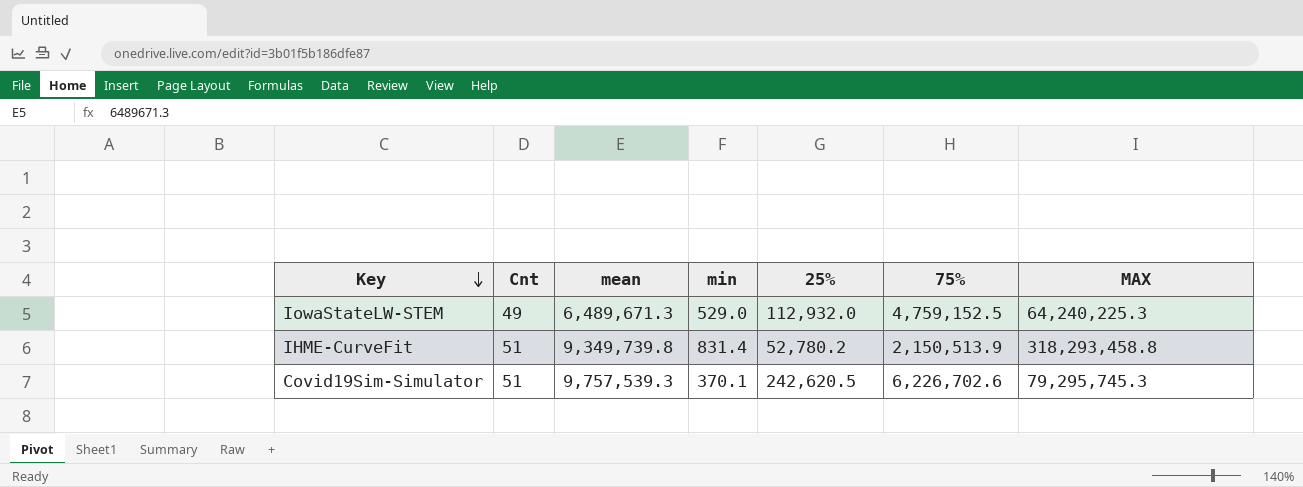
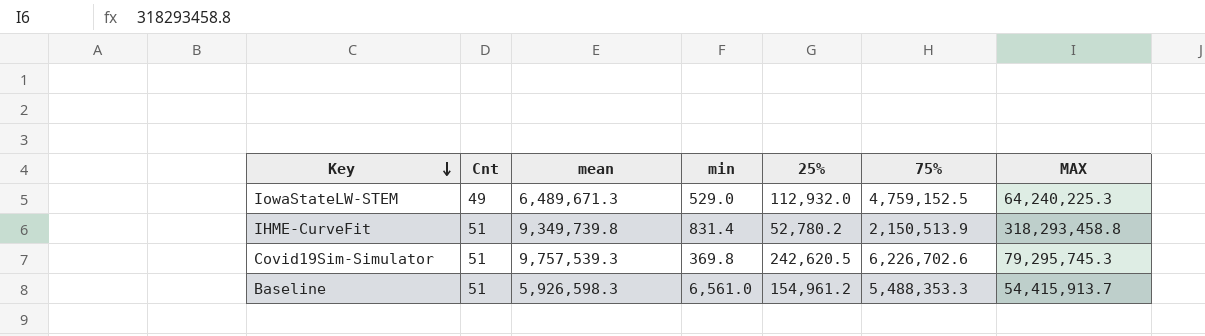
Covid19Sim-Simulator | min: 370.1 -> 369.8
row Baseline: none -> 51 | 5,926,598.3 | 6,561.0 | 154,961.2 | 5,488,353.3 | 54,415,913.7

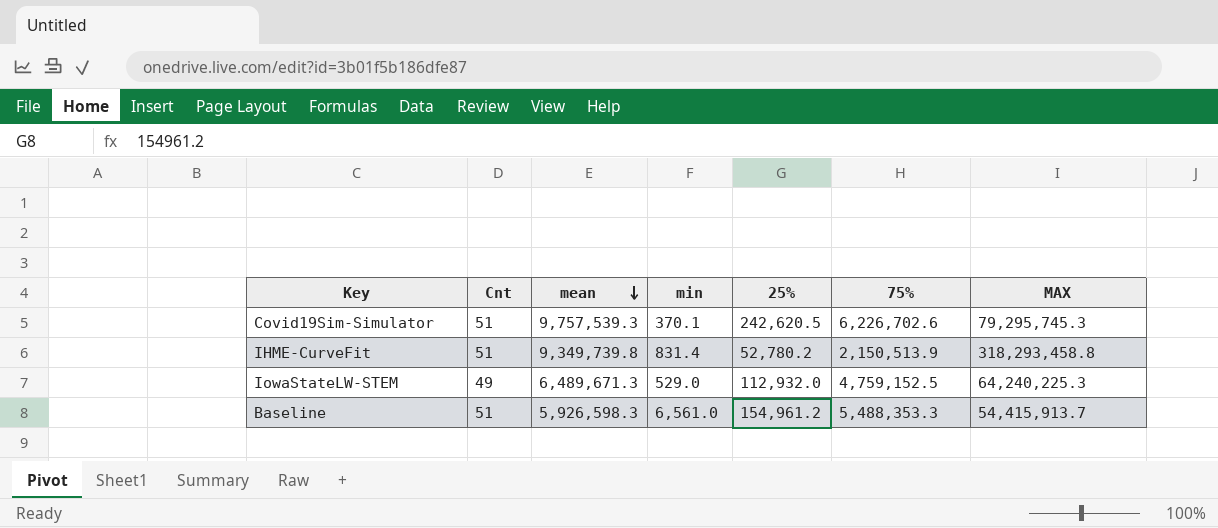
row order: Key descending -> mean descending
Covid19Sim-Simulator | min: 369.8 -> 370.1

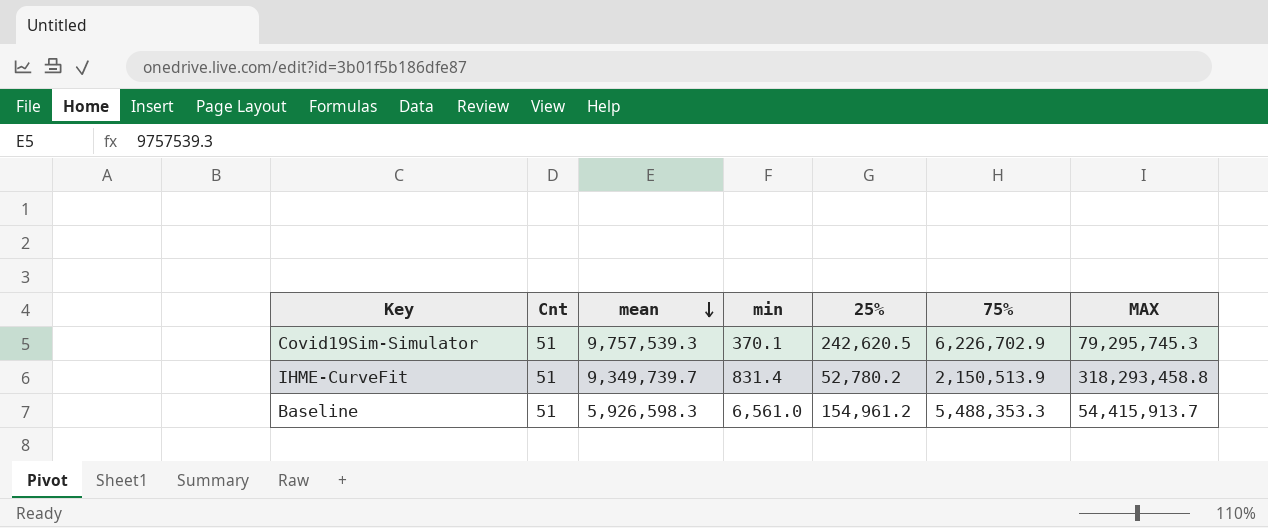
row IowaStateLW-STEM: 49 | 6,489,671.3 | 529.0 | 112,932.0 | 4,759,152.5 | 64,240,225.3 -> none
Covid19Sim-Simulator | 75%: 6,226,702.6 -> 6,226,702.9
IHME-CurveFit | mean: 9,349,739.8 -> 9,349,739.7

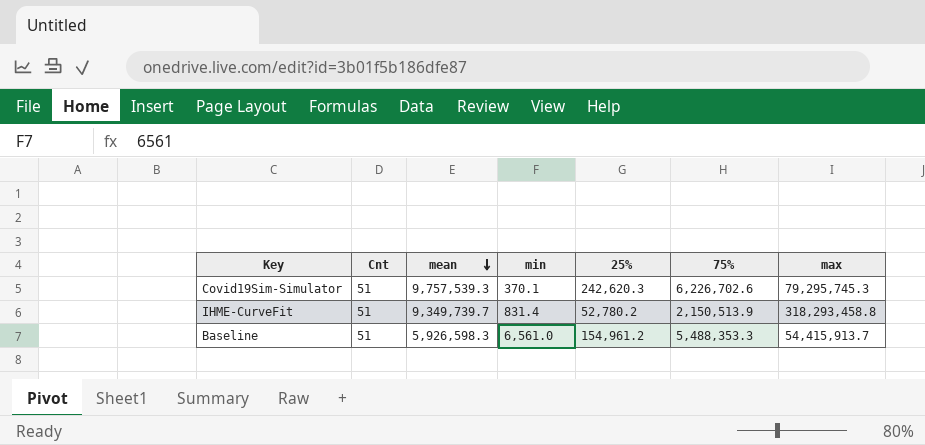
column name: MAX -> max
Covid19Sim-Simulator | 25%: 242,620.5 -> 242,620.3
Covid19Sim-Simulator | 75%: 6,226,702.9 -> 6,226,702.6

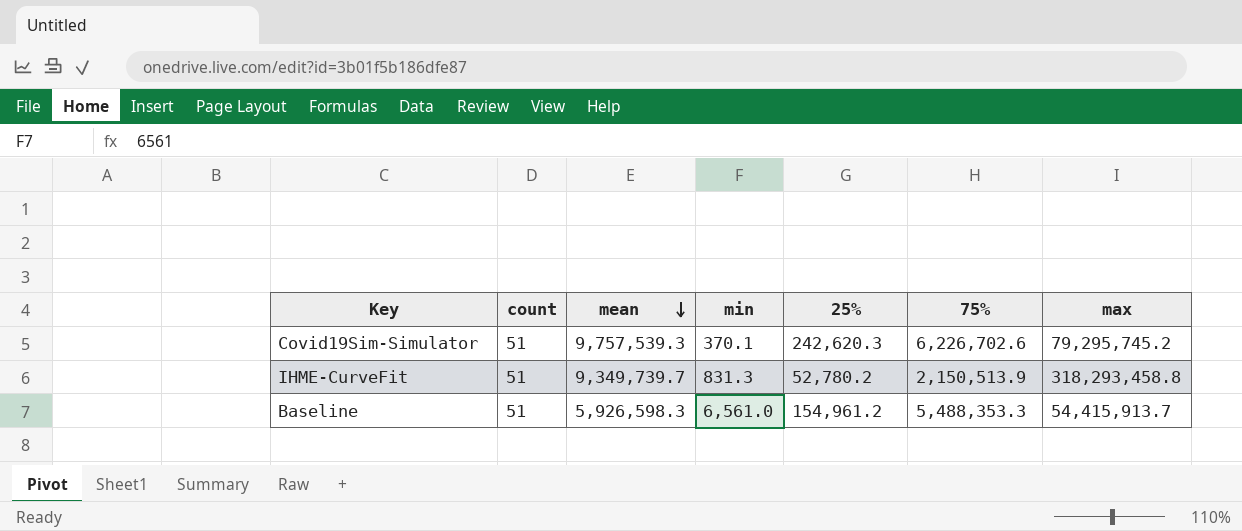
column name: Cnt -> count
Covid19Sim-Simulator | max: 79,295,745.3 -> 79,295,745.2
IHME-CurveFit | min: 831.4 -> 831.3

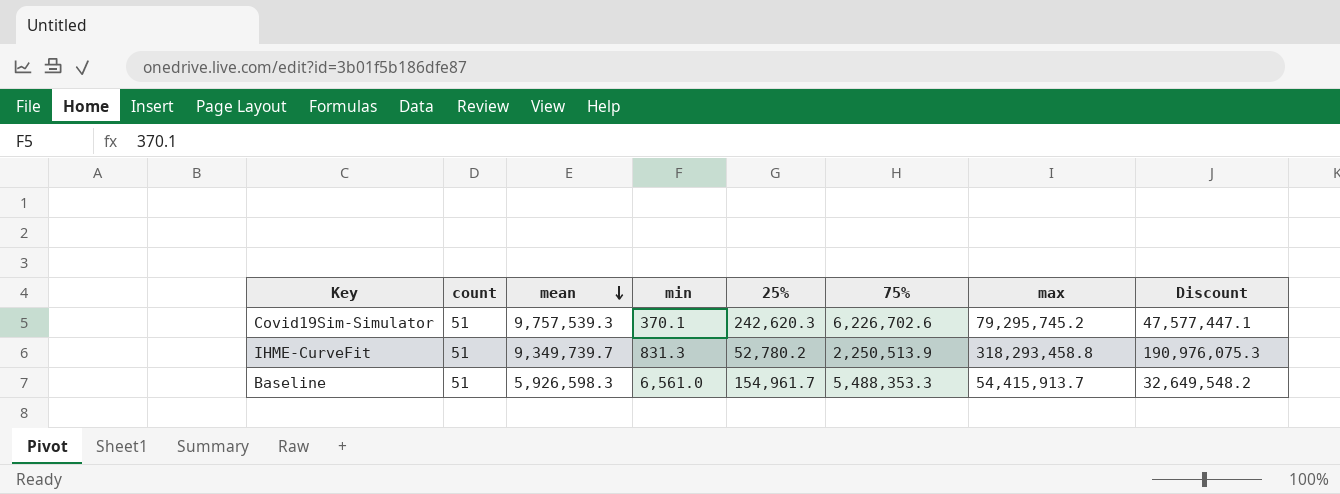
column Discount | formula: none -> [max] * 0.6
IHME-CurveFit | 75%: 2,150,513.9 -> 2,250,513.9
Baseline | 25%: 154,961.2 -> 154,961.7

